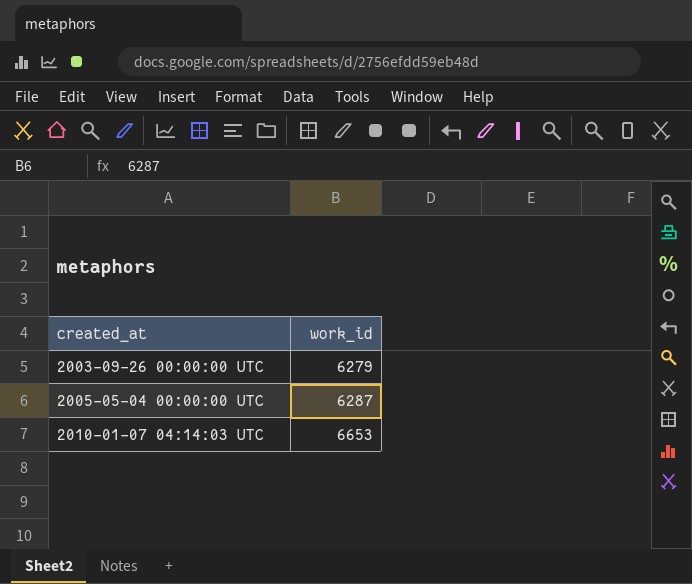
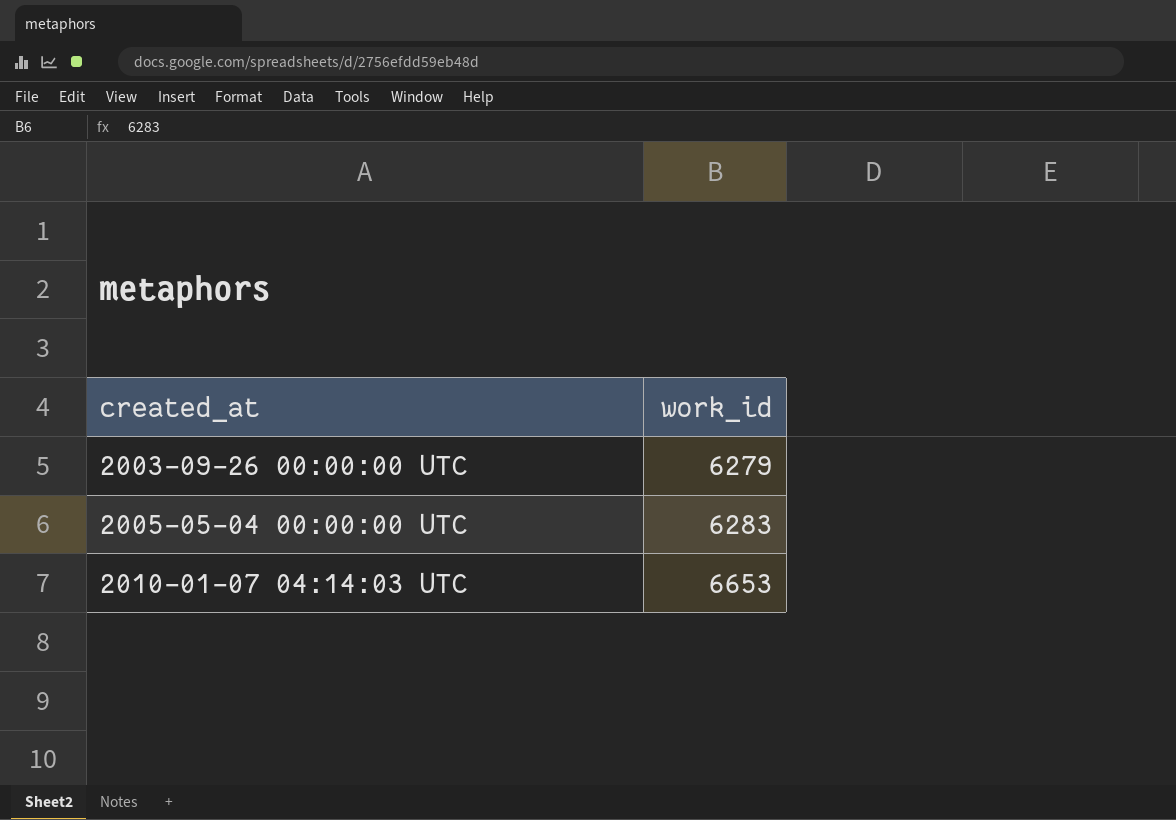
2005-05-04 00:00:00 UTC | work_id: 6287 -> 6283

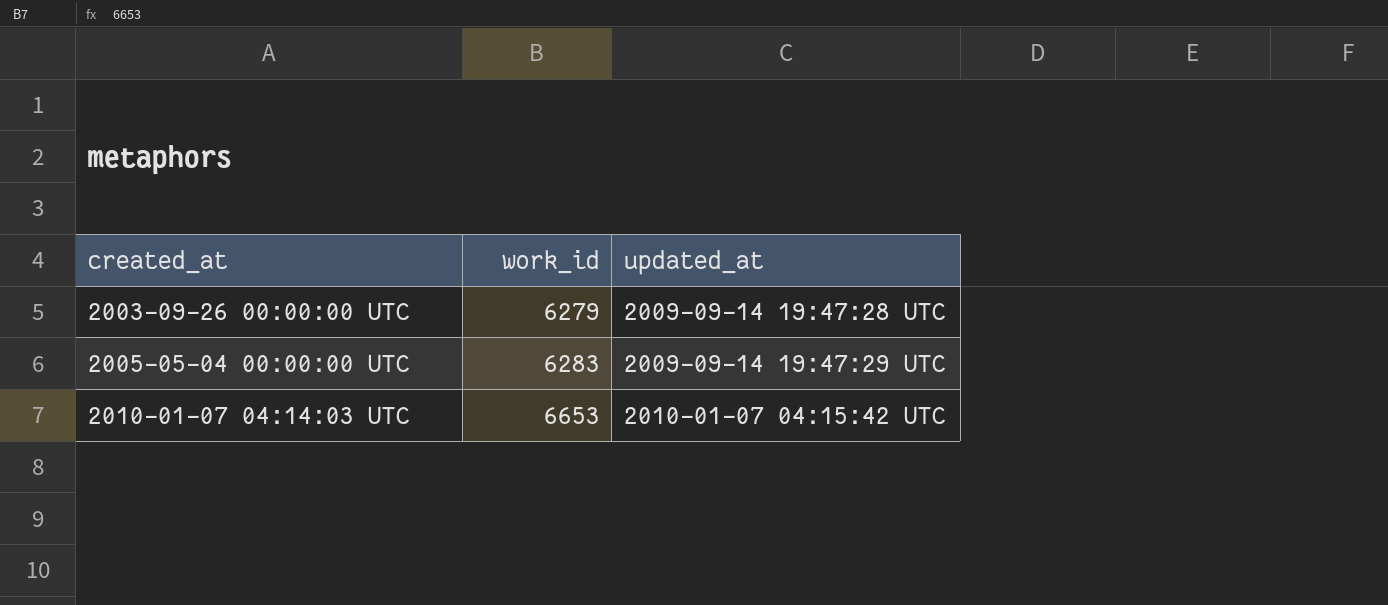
column updated_at | position: none -> 3

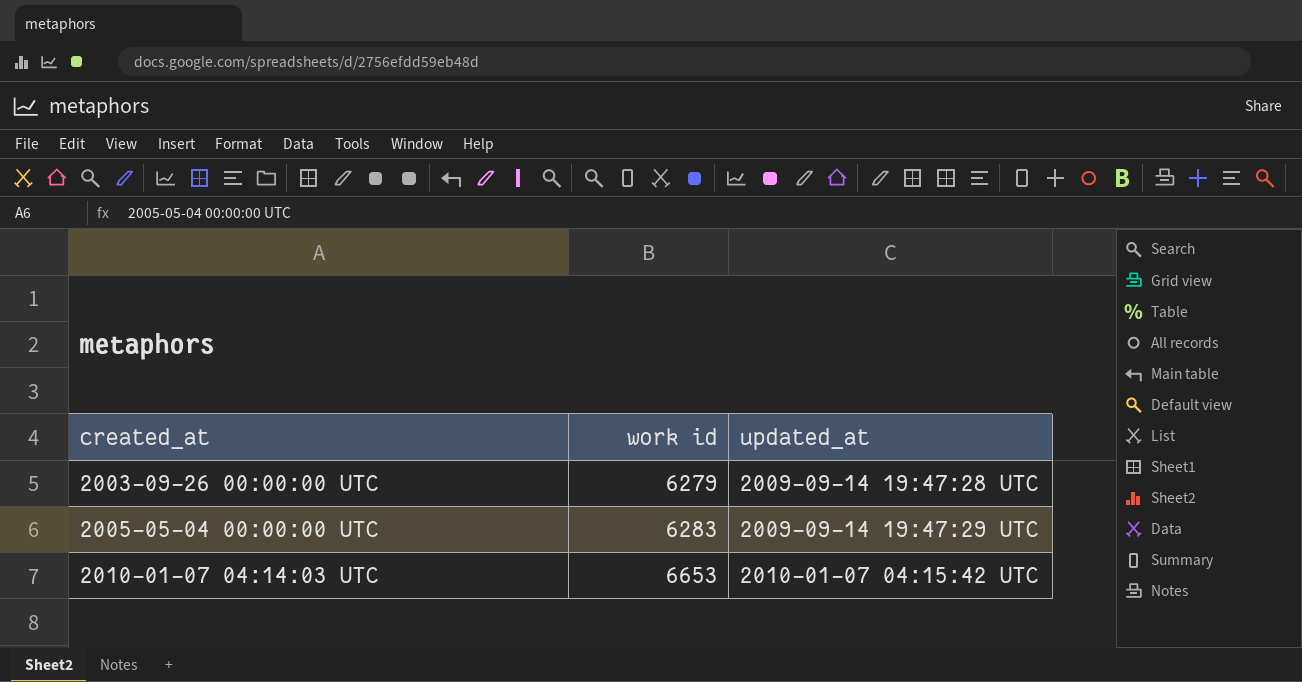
column name: work_id -> work id

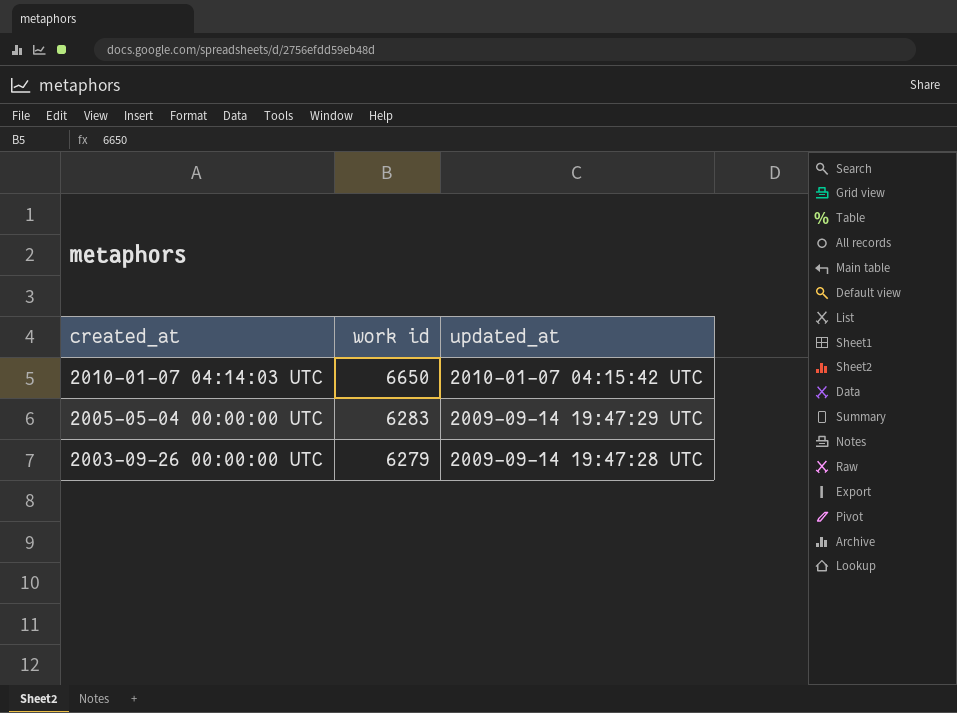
row order: created_at ascending -> created_at descending
2010-01-07 04:14:03 UTC | work id: 6653 -> 6650

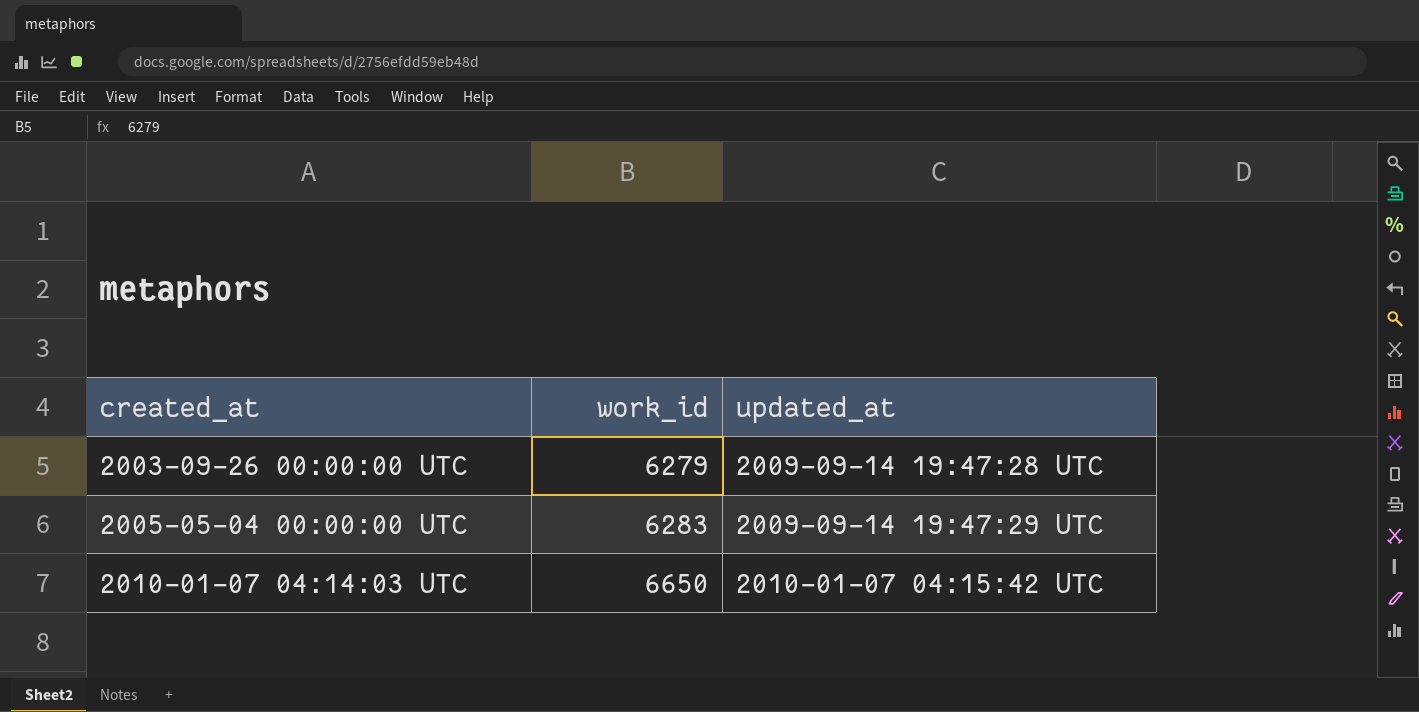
row order: created_at descending -> created_at ascending
column name: work id -> work_id

